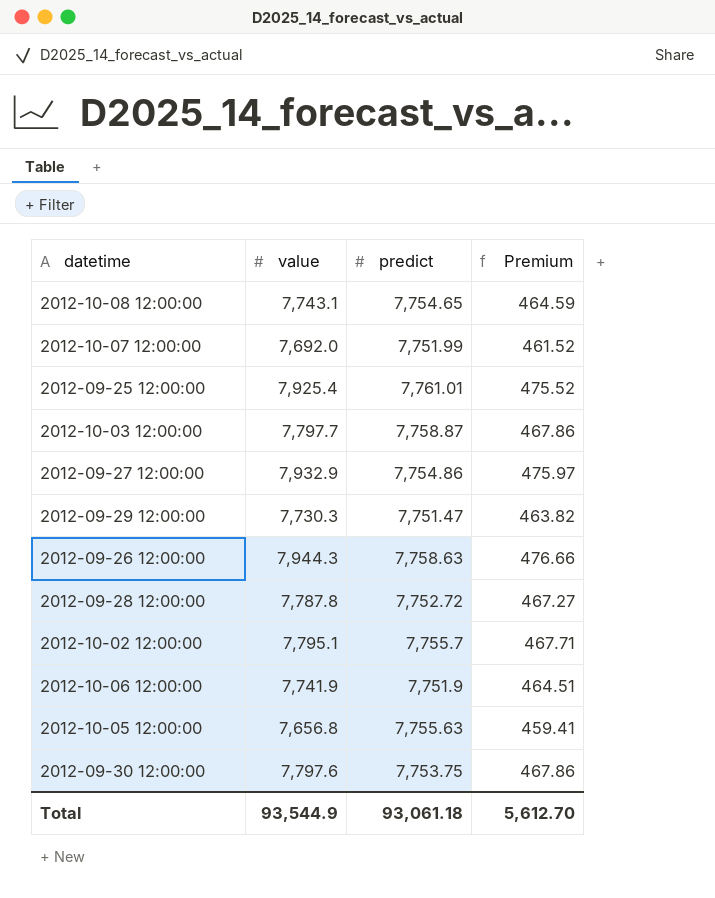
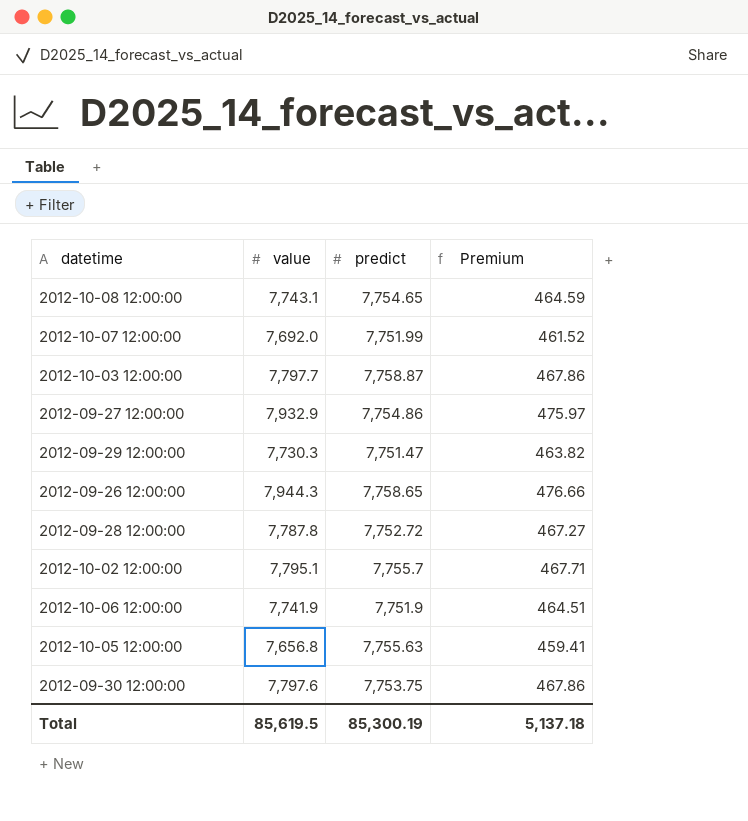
row 2012-09-25 12:00:00: 7,925.4 | 7,761.01 | 475.52 -> none
2012-09-26 12:00:00 | predict: 7,758.63 -> 7,758.65
Total | value: 93,544.9 -> 85,619.5
Total | predict: 93,061.18 -> 85,300.19
Total | Premium: 5,612.70 -> 5,137.18

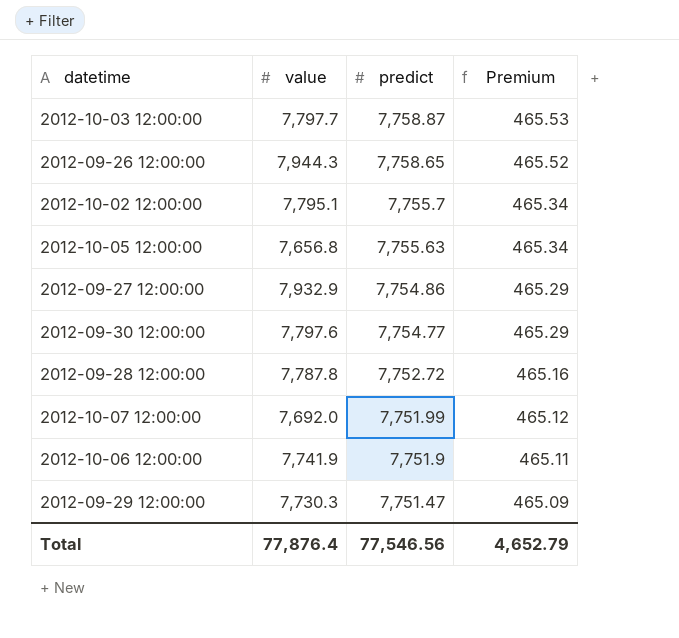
row order: none -> predict descending
column Premium | formula: [value] * 0.06 -> [predict] * 0.06
row 2012-10-08 12:00:00: 7,743.1 | 7,754.65 | 464.59 -> none
2012-09-30 12:00:00 | predict: 7,753.75 -> 7,754.77
Total | value: 85,619.5 -> 77,876.4
Total | predict: 85,300.19 -> 77,546.56
Total | Premium: 5,137.18 -> 4,652.79

